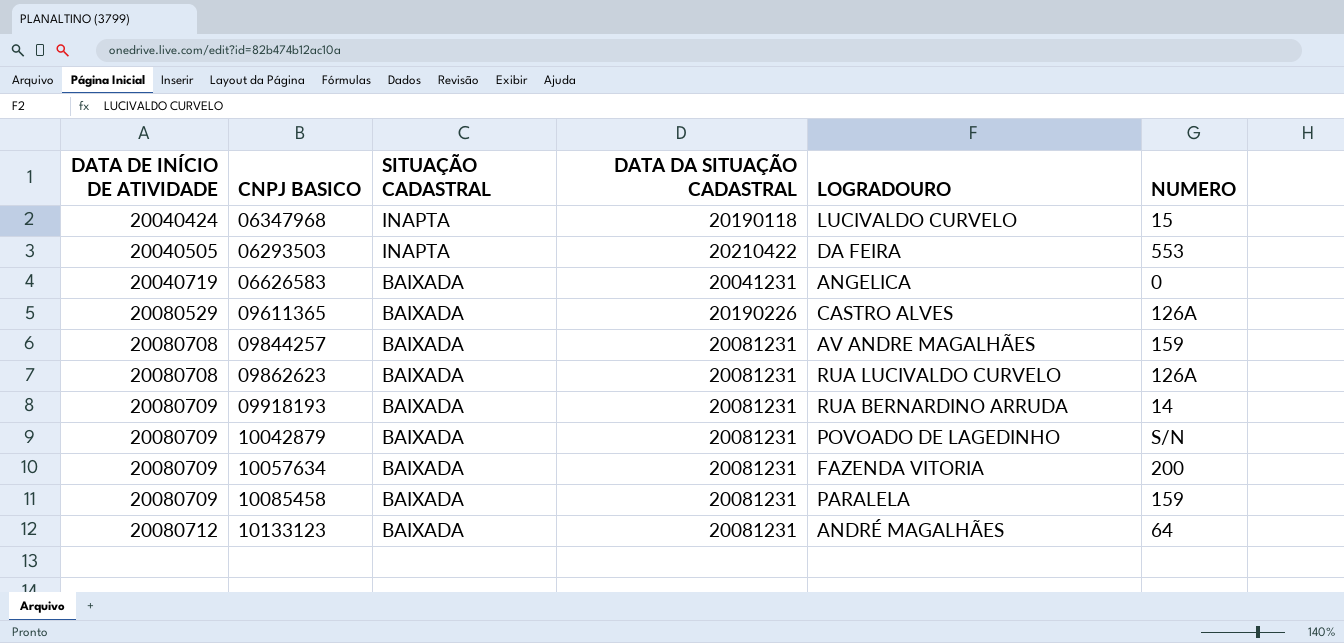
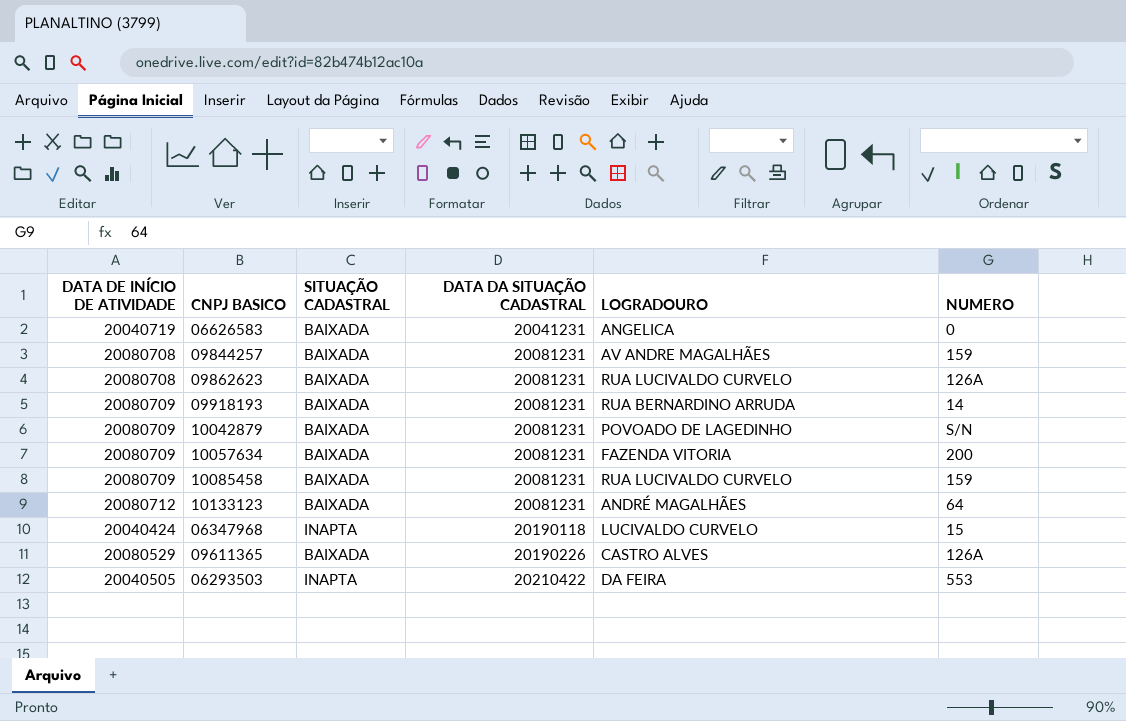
row order: DATA DE INÍCIO DE ATIVIDADE ascending -> DATA DA SITUAÇÃO CADASTRAL ascending
10085458 | LOGRADOURO: PARALELA -> RUA LUCIVALDO CURVELO

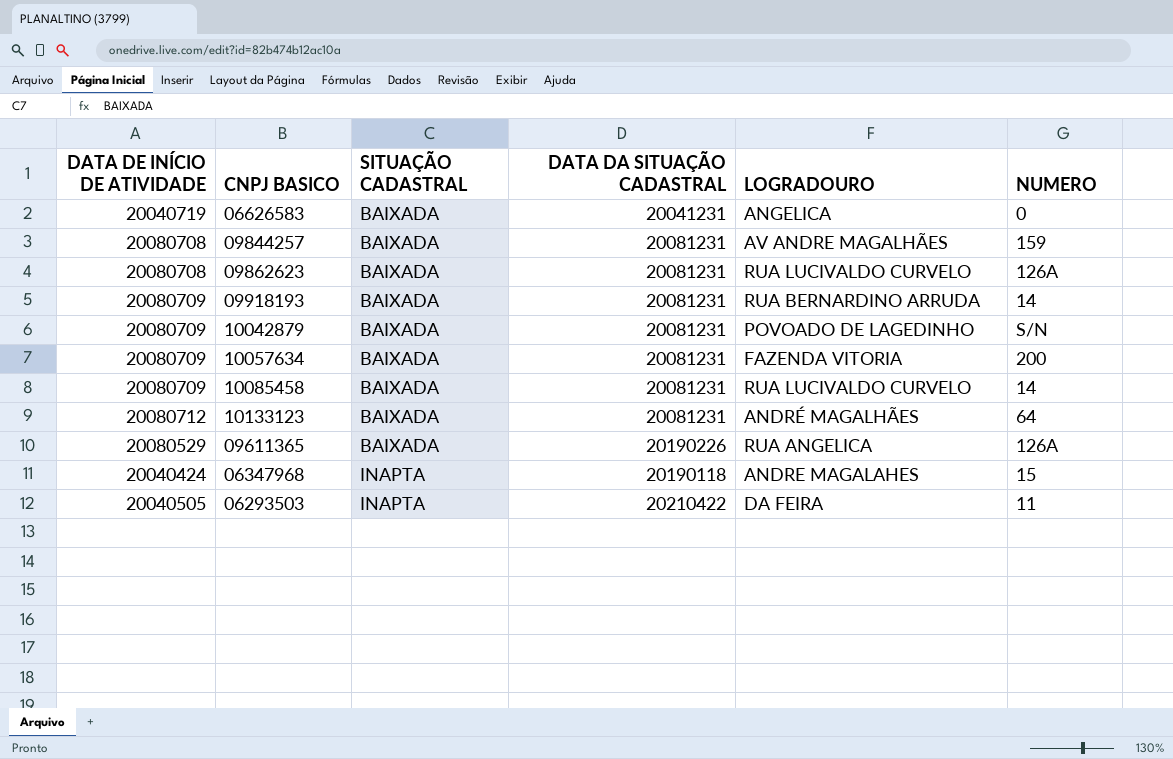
row order: DATA DA SITUAÇÃO CADASTRAL ascending -> SITUAÇÃO CADASTRAL ascending
10085458 | NUMERO: 159 -> 14
09611365 | LOGRADOURO: CASTRO ALVES -> RUA ANGELICA
06347968 | LOGRADOURO: LUCIVALDO CURVELO -> ANDRE MAGALAHES
06293503 | NUMERO: 553 -> 11

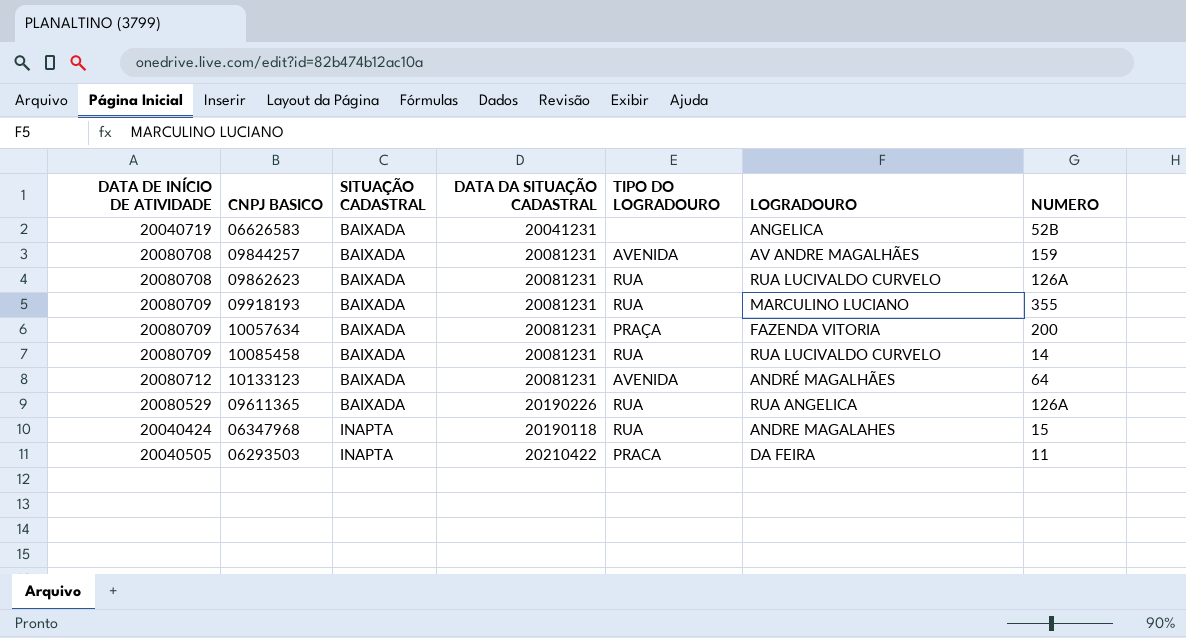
column TIPO DO LOGRADOURO | position: none -> 5
row 10042879: 20080709 | BAIXADA | 20081231 | POVOADO DE LAGEDINHO | S/N -> none
06626583 | NUMERO: 0 -> 52B
09918193 | LOGRADOURO: RUA BERNARDINO ARRUDA -> MARCULINO LUCIANO
09918193 | NUMERO: 14 -> 355

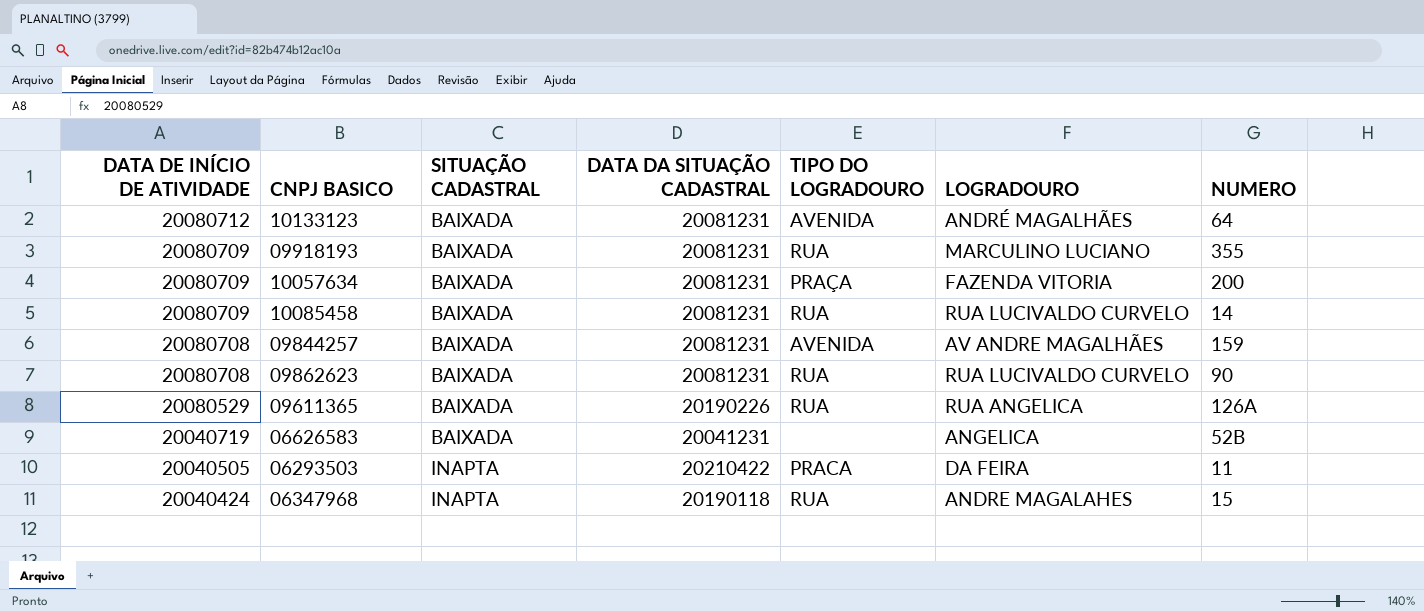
row order: SITUAÇÃO CADASTRAL ascending -> DATA DE INÍCIO DE ATIVIDADE descending
09862623 | NUMERO: 126A -> 90

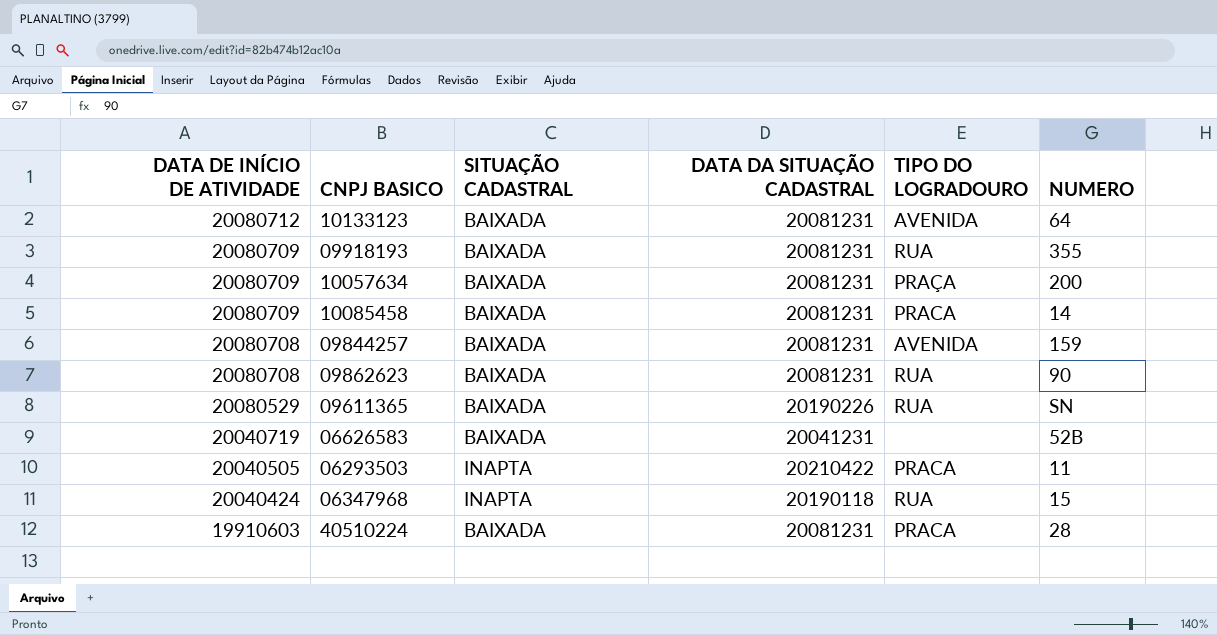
column LOGRADOURO | position: 6 -> none
10085458 | TIPO DO LOGRADOURO: RUA -> PRACA
09611365 | NUMERO: 126A -> SN
row 40510224: none -> 19910603 | BAIXADA | 20081231 | PRACA | 28

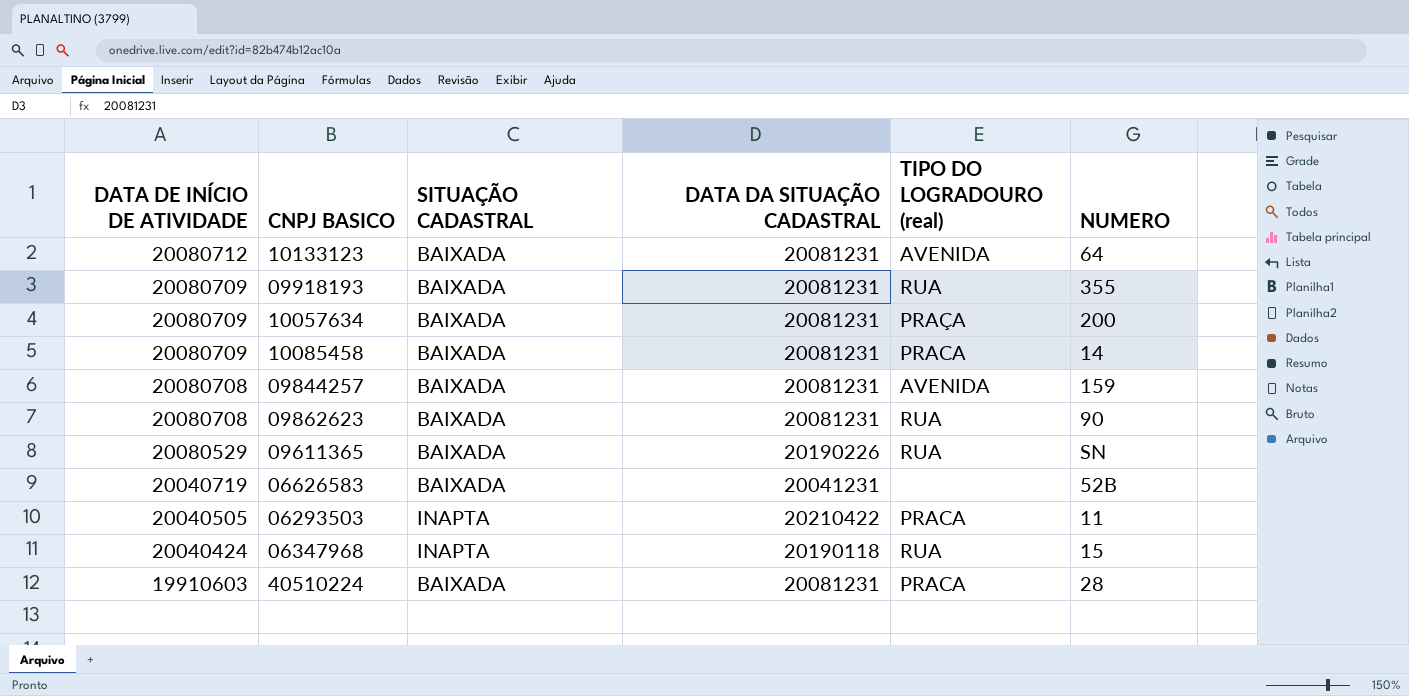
column name: TIPO DO LOGRADOURO -> TIPO DO LOGRADOURO (real)

